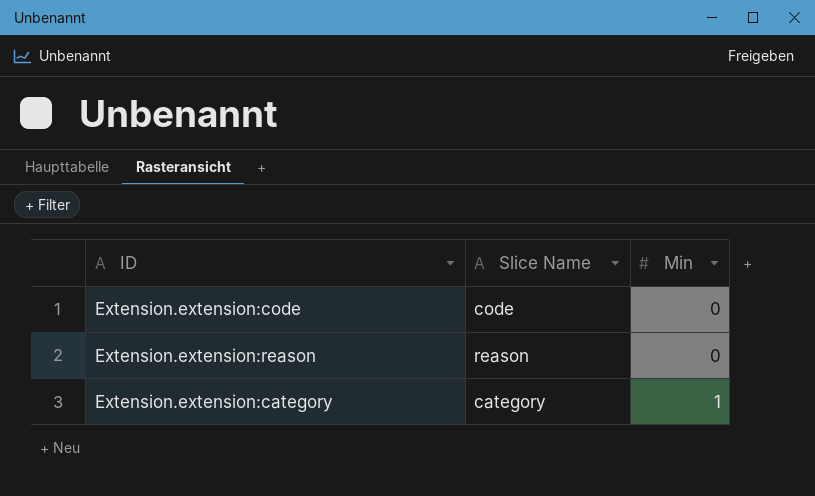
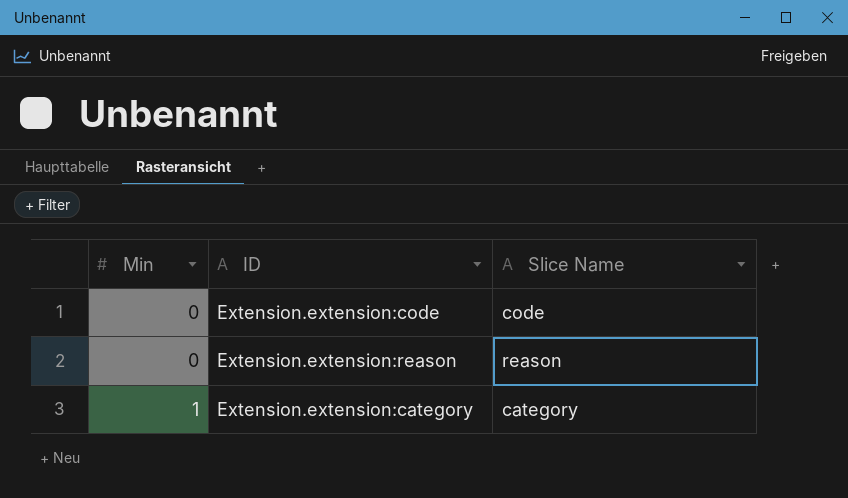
column Min | position: 3 -> 1

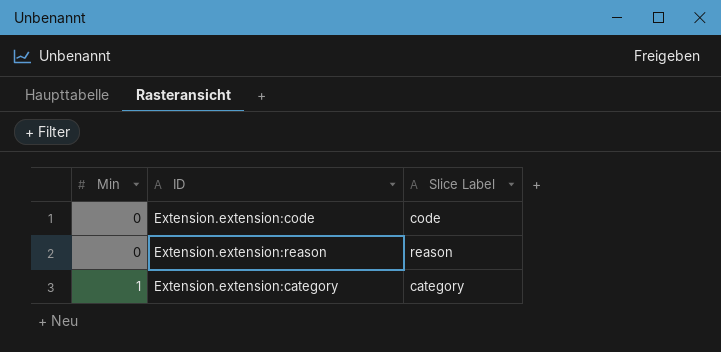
column name: Slice Name -> Slice Label

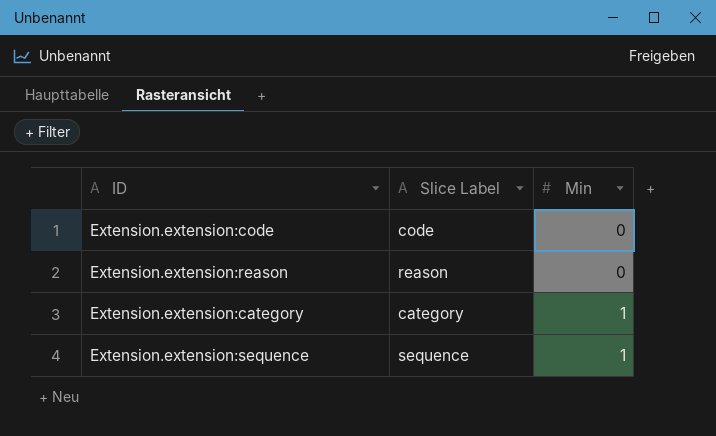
column Min | position: 1 -> 3
row Extension.extension:sequence: none -> sequence | 1

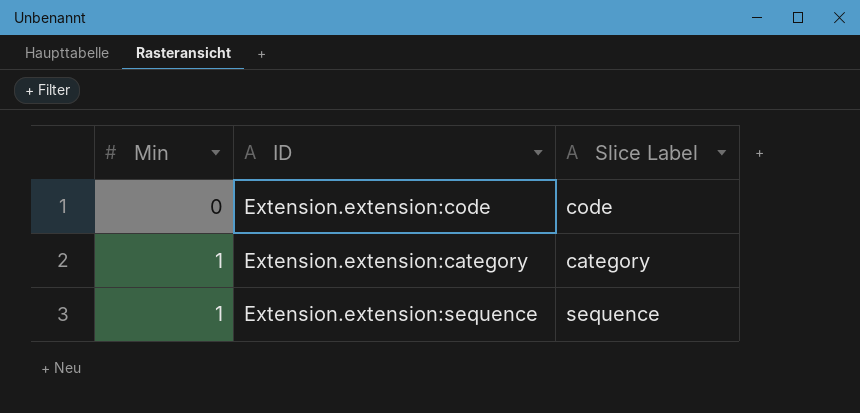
column Min | position: 3 -> 1
row Extension.extension:reason: reason | 0 -> none

